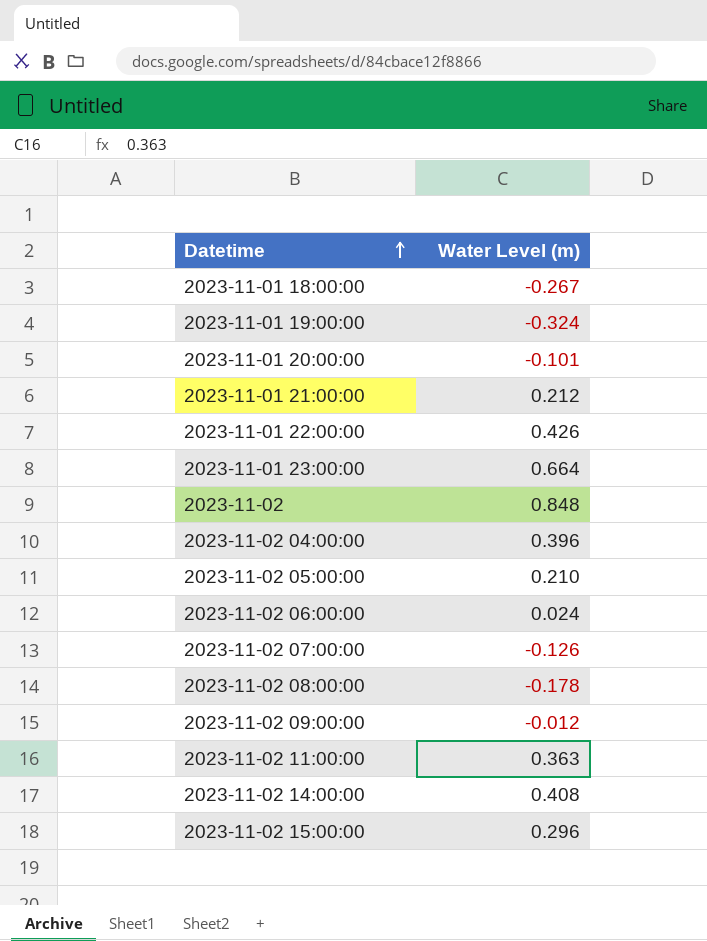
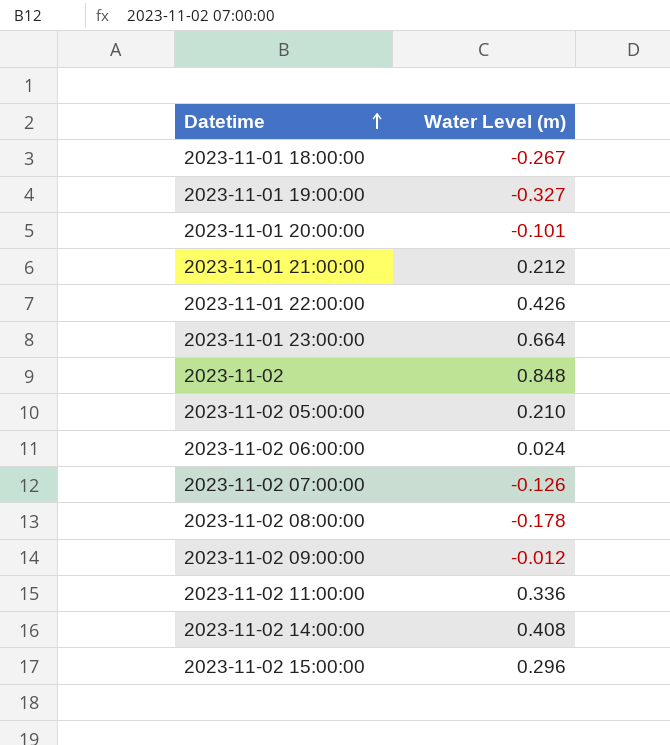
row 2023-11-02 04:00:00: 0.396 -> none
2023-11-01 19:00:00 | Water Level (m): -0.324 -> -0.327
2023-11-02 11:00:00 | Water Level (m): 0.363 -> 0.336

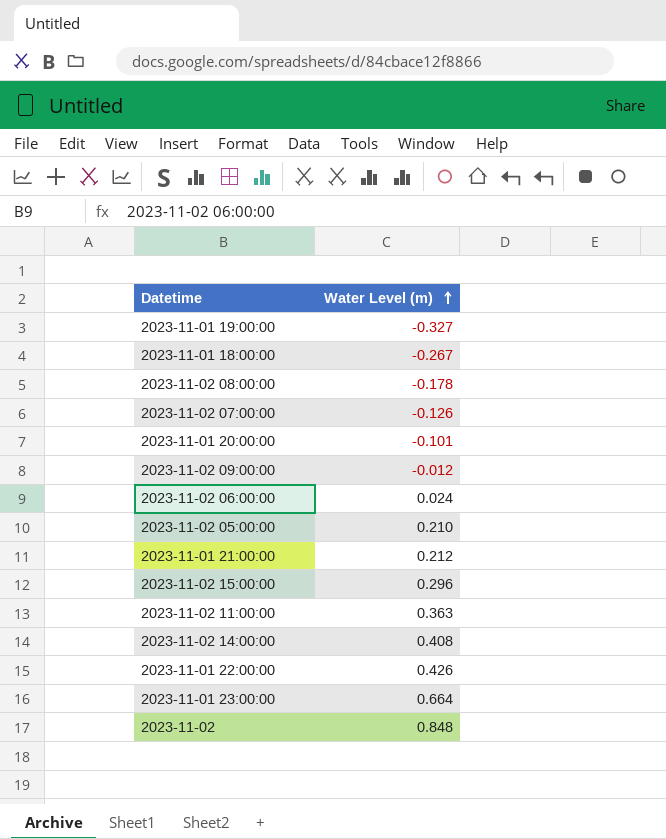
row order: Datetime ascending -> Water Level (m) ascending
2023-11-02 11:00:00 | Water Level (m): 0.336 -> 0.363

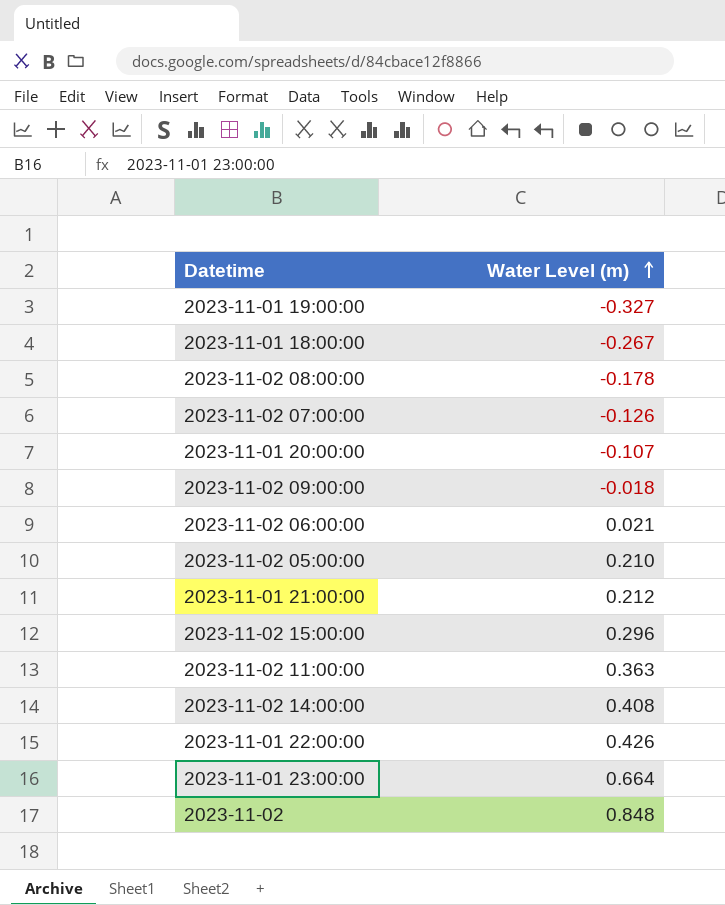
2023-11-01 20:00:00 | Water Level (m): -0.101 -> -0.107
2023-11-02 09:00:00 | Water Level (m): -0.012 -> -0.018
2023-11-02 06:00:00 | Water Level (m): 0.024 -> 0.021

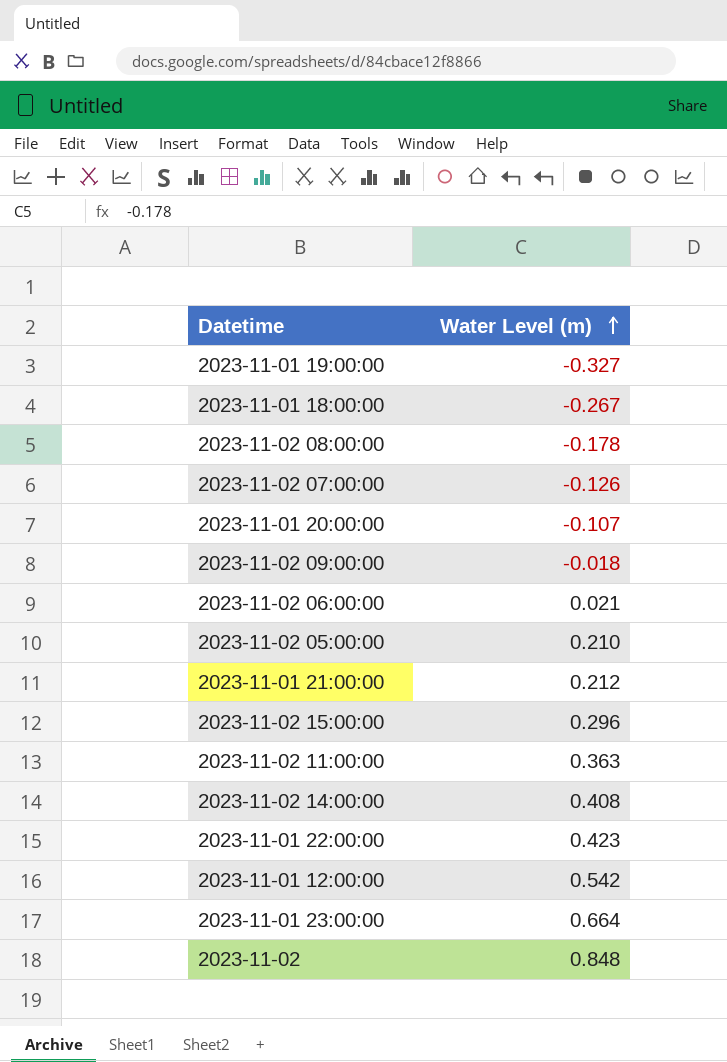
2023-11-01 22:00:00 | Water Level (m): 0.426 -> 0.423
row 2023-11-01 12:00:00: none -> 0.542

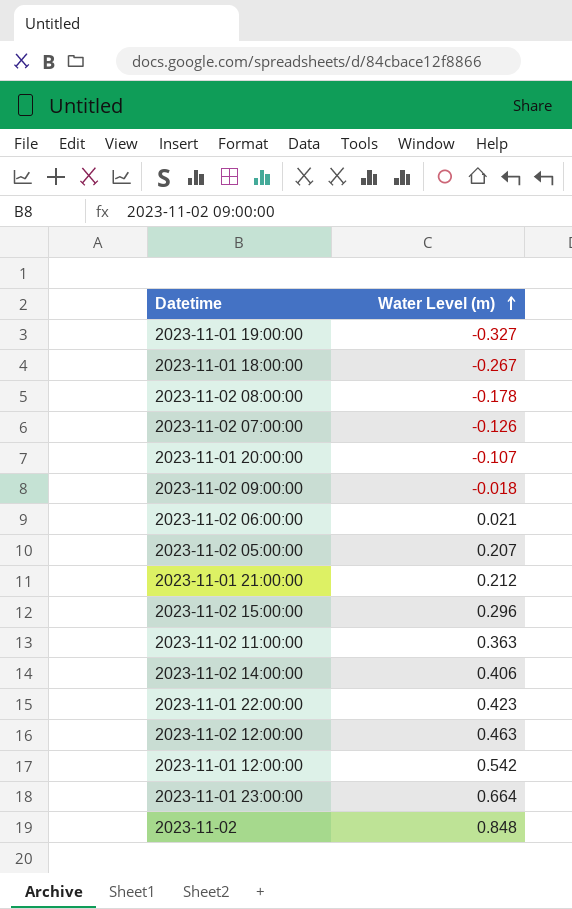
2023-11-02 05:00:00 | Water Level (m): 0.210 -> 0.207
2023-11-02 14:00:00 | Water Level (m): 0.408 -> 0.406
row 2023-11-02 12:00:00: none -> 0.463

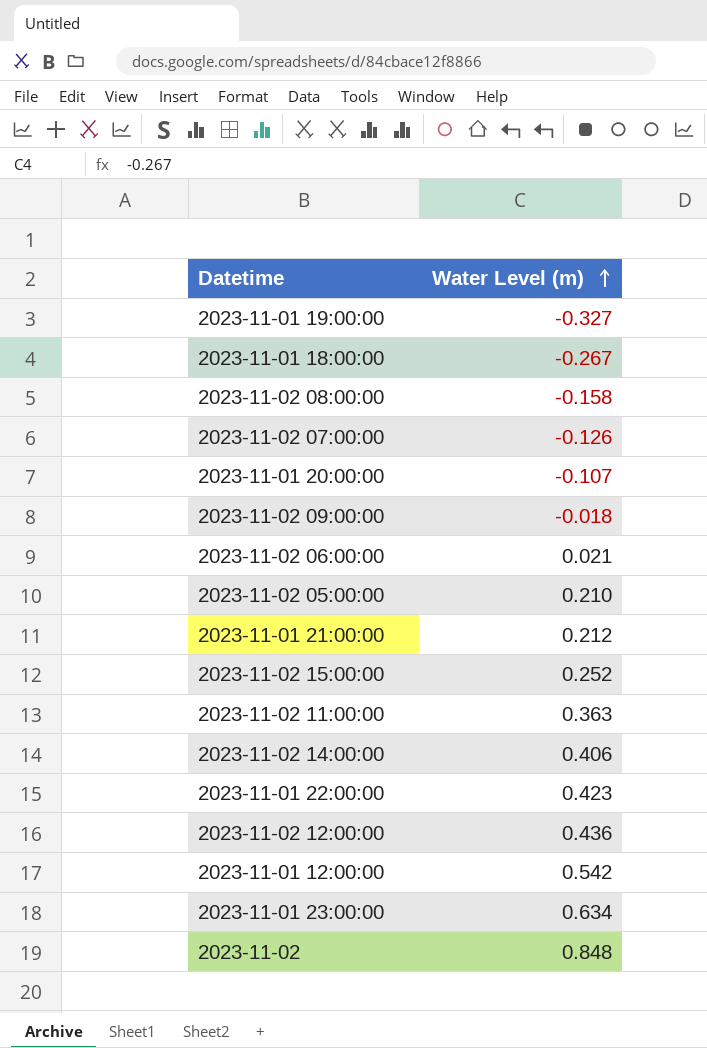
2023-11-02 08:00:00 | Water Level (m): -0.178 -> -0.158
2023-11-02 05:00:00 | Water Level (m): 0.207 -> 0.210
2023-11-02 15:00:00 | Water Level (m): 0.296 -> 0.252
2023-11-02 12:00:00 | Water Level (m): 0.463 -> 0.436
2023-11-01 23:00:00 | Water Level (m): 0.664 -> 0.634

